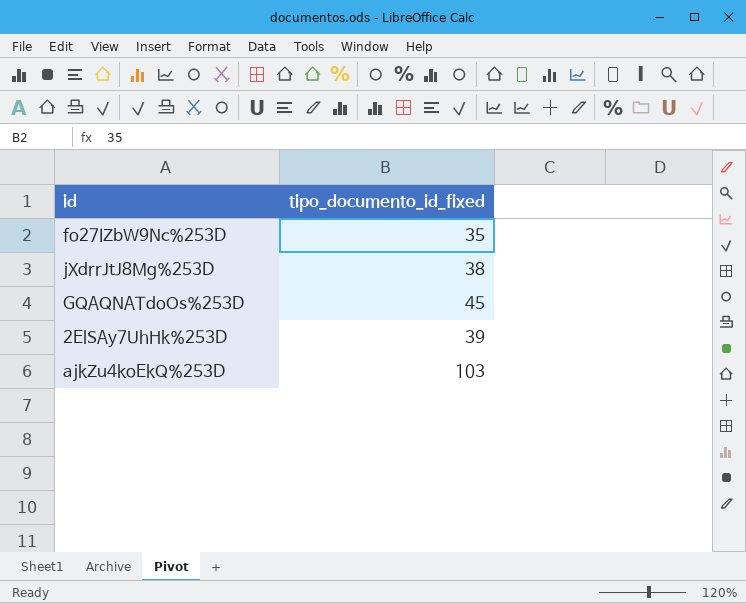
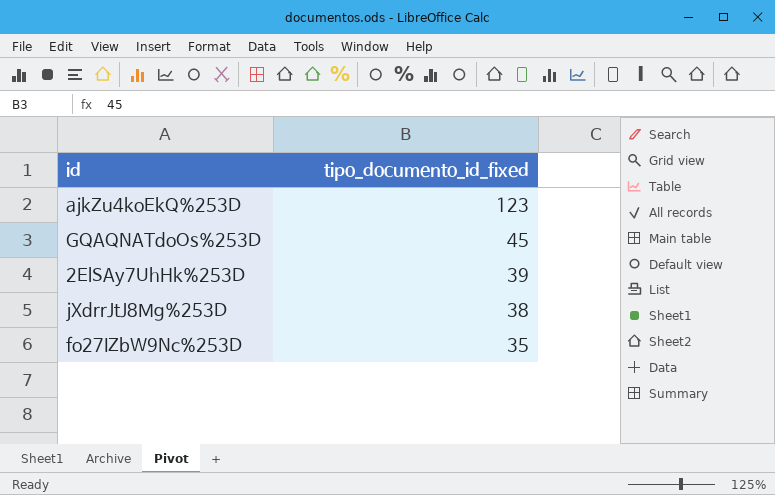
row order: none -> tipo_documento_id_fixed descending
ajkZu4koEkQ%253D | tipo_documento_id_fixed: 103 -> 123

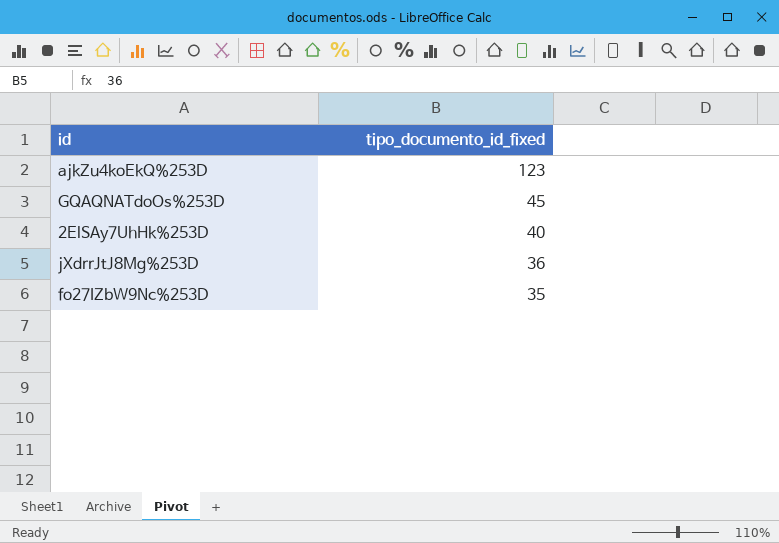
2ElSAy7UhHk%253D | tipo_documento_id_fixed: 39 -> 40
jXdrrJtJ8Mg%253D | tipo_documento_id_fixed: 38 -> 36

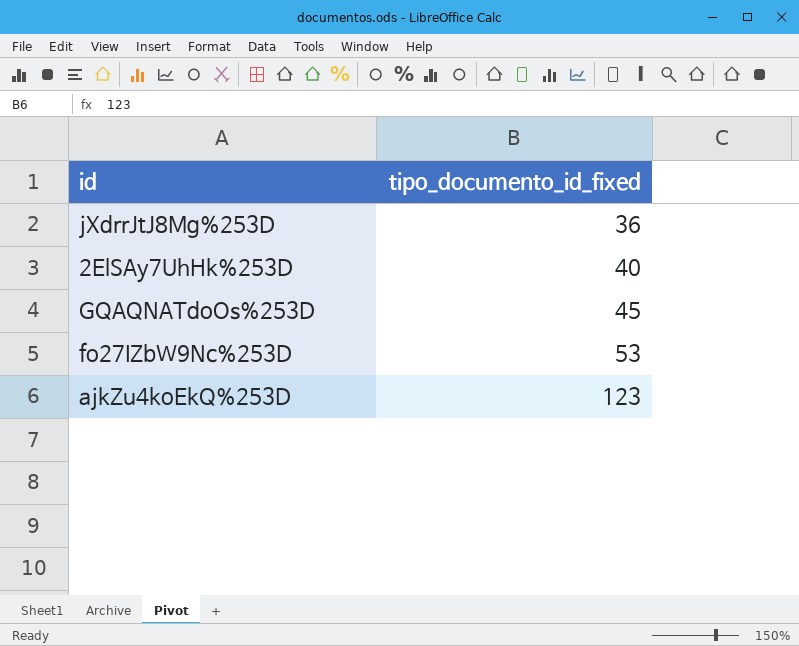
row order: tipo_documento_id_fixed descending -> tipo_documento_id_fixed ascending
fo27IZbW9Nc%253D | tipo_documento_id_fixed: 35 -> 53

